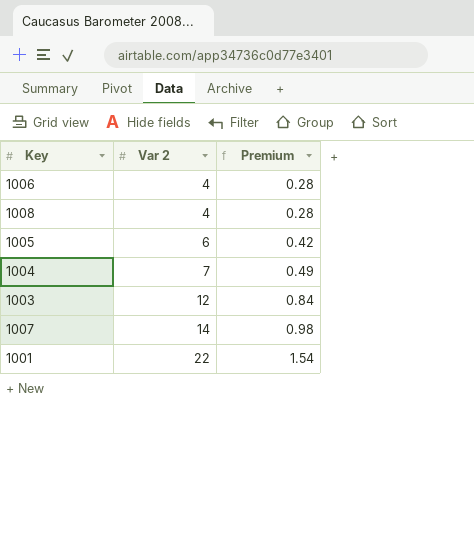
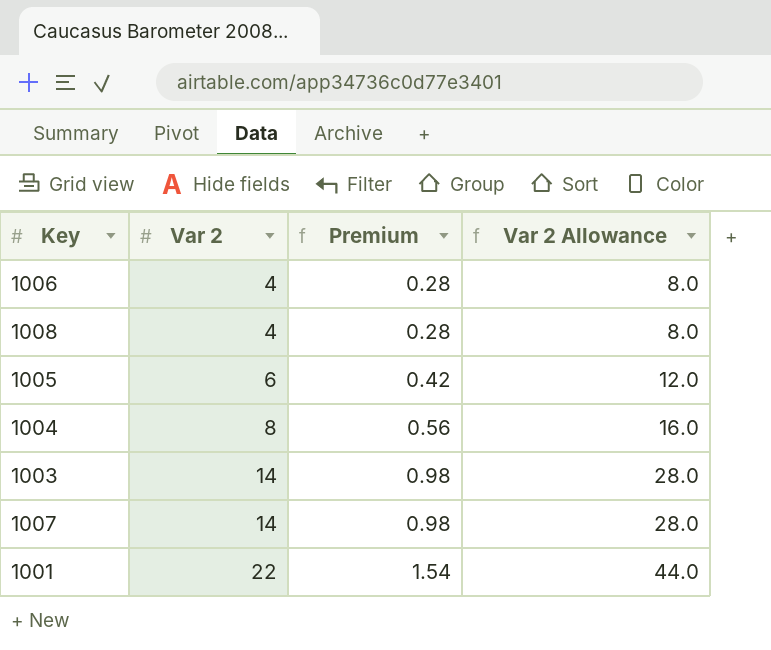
column Var 2 Allowance | formula: none -> [Var 2] * 2
1004 | Var 2: 7 -> 8
1004 | Premium: 0.49 -> 0.56
1003 | Var 2: 12 -> 14
1003 | Premium: 0.84 -> 0.98

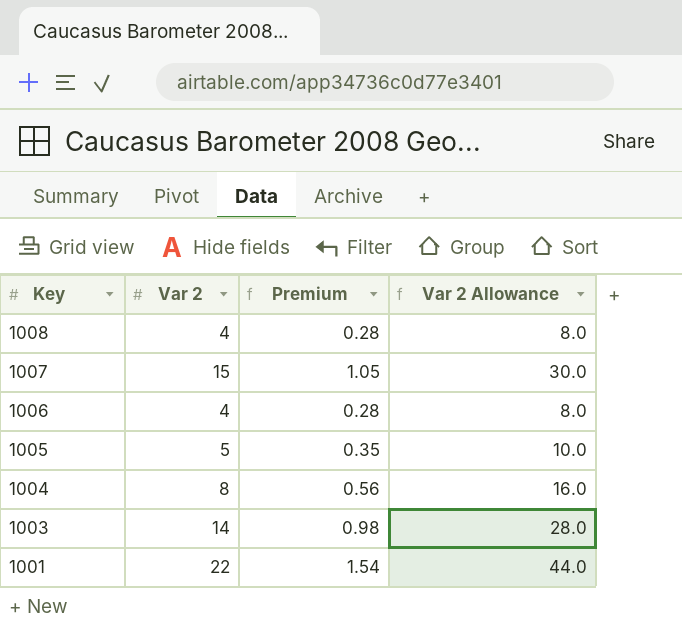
row order: Var 2 ascending -> Key descending
1007 | Var 2: 14 -> 15
1007 | Premium: 0.98 -> 1.05
1007 | Var 2 Allowance: 28.0 -> 30.0
1005 | Var 2: 6 -> 5
1005 | Premium: 0.42 -> 0.35
1005 | Var 2 Allowance: 12.0 -> 10.0

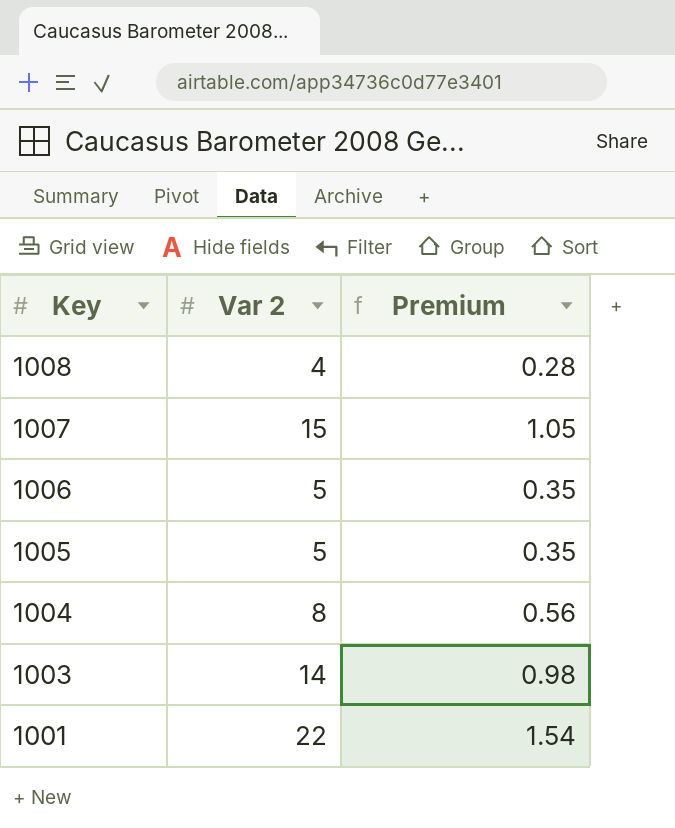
column Var 2 Allowance | formula: [Var 2] * 2 -> none
1006 | Var 2: 4 -> 5
1006 | Premium: 0.28 -> 0.35

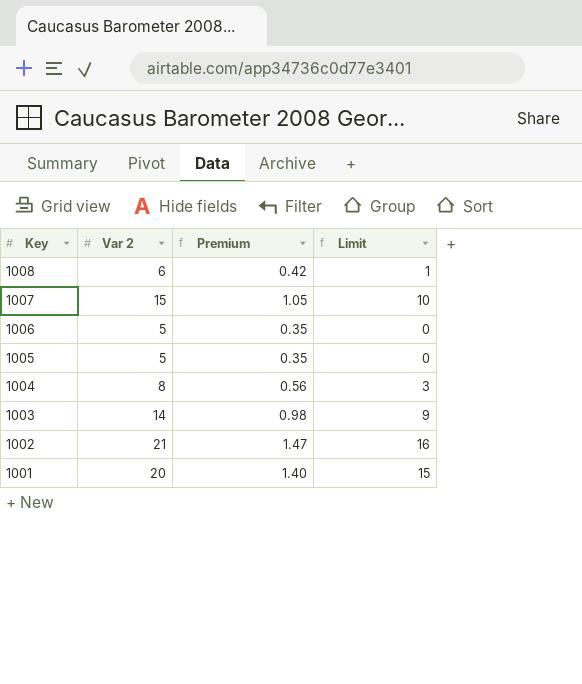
column Limit | formula: none -> [Var 2] - 5
1008 | Var 2: 4 -> 6
1008 | Premium: 0.28 -> 0.42
row 1002: none -> 21 | 1.47 | 16
1001 | Var 2: 22 -> 20
1001 | Premium: 1.54 -> 1.40

